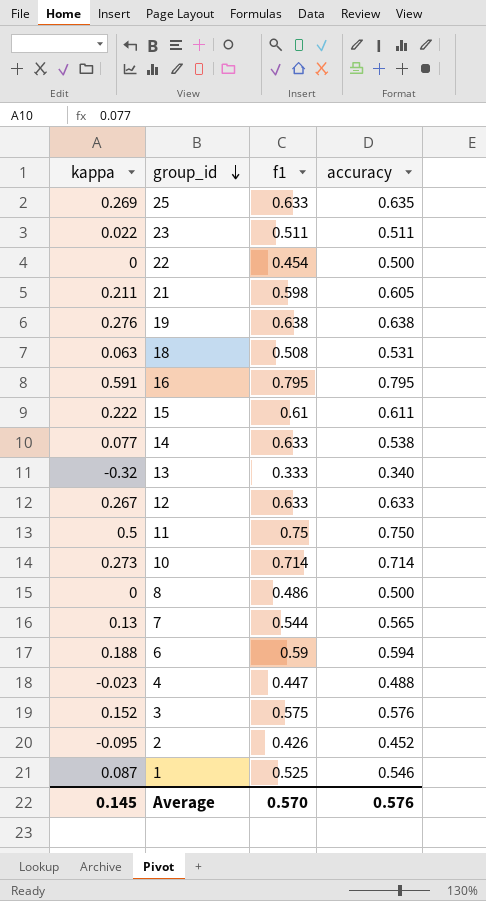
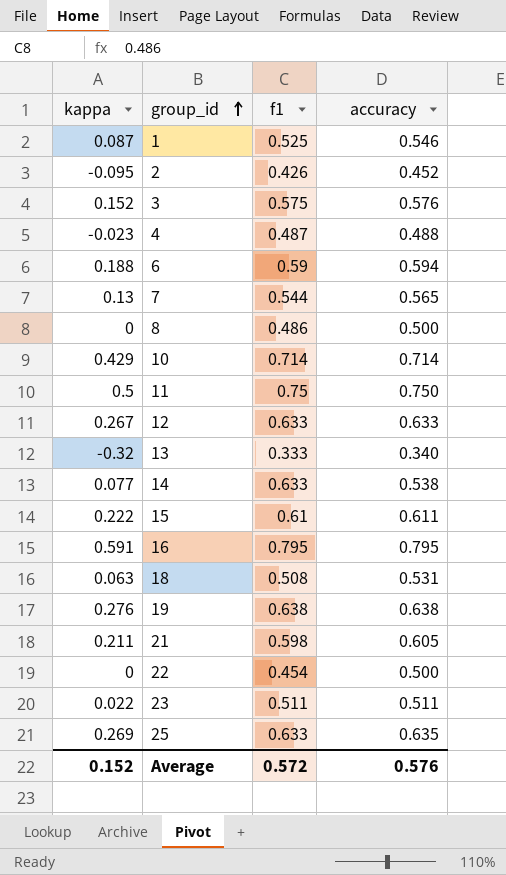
row order: group_id descending -> group_id ascending
4 | f1: 0.447 -> 0.487
10 | kappa: 0.273 -> 0.429
Average | kappa: 0.145 -> 0.152
Average | f1: 0.570 -> 0.572

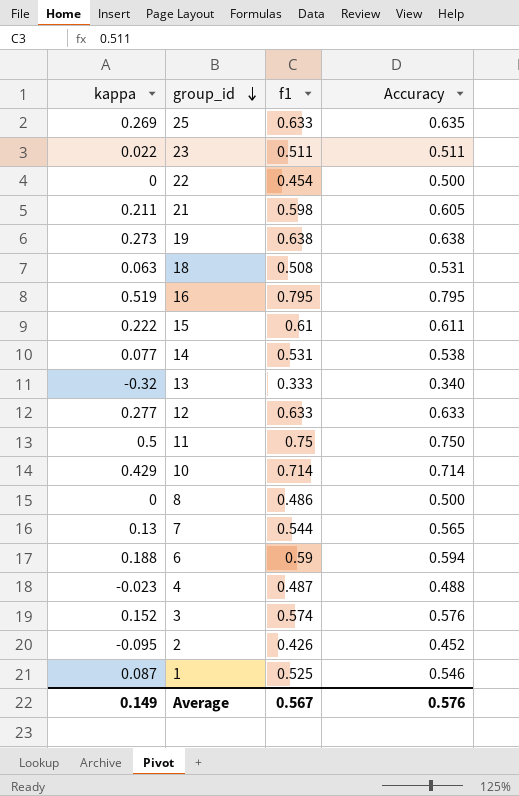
row order: group_id ascending -> group_id descending
column name: accuracy -> Accuracy
19 | kappa: 0.276 -> 0.273
16 | kappa: 0.591 -> 0.519
14 | f1: 0.633 -> 0.531
12 | kappa: 0.267 -> 0.277
3 | f1: 0.575 -> 0.574
Average | kappa: 0.152 -> 0.149
Average | f1: 0.572 -> 0.567

